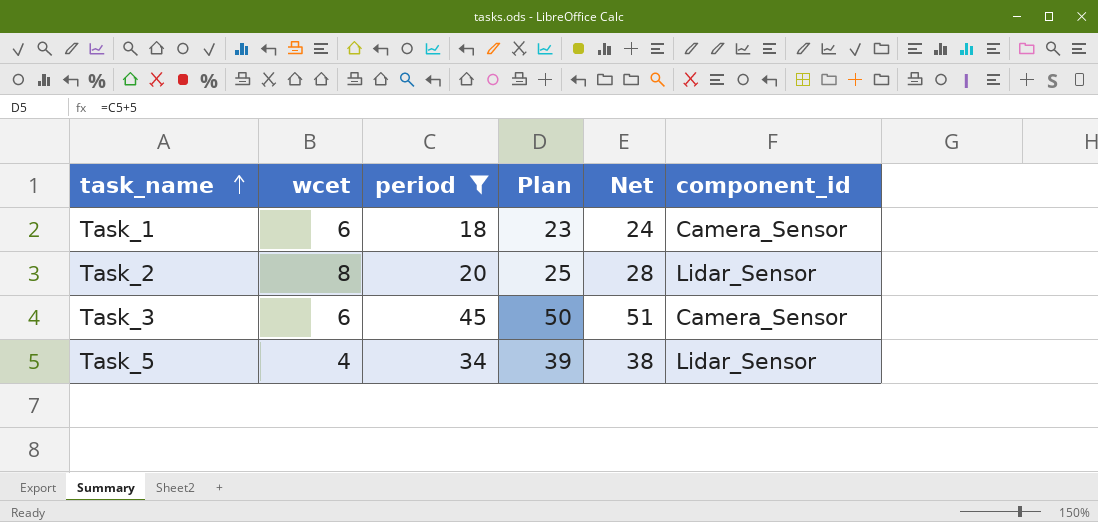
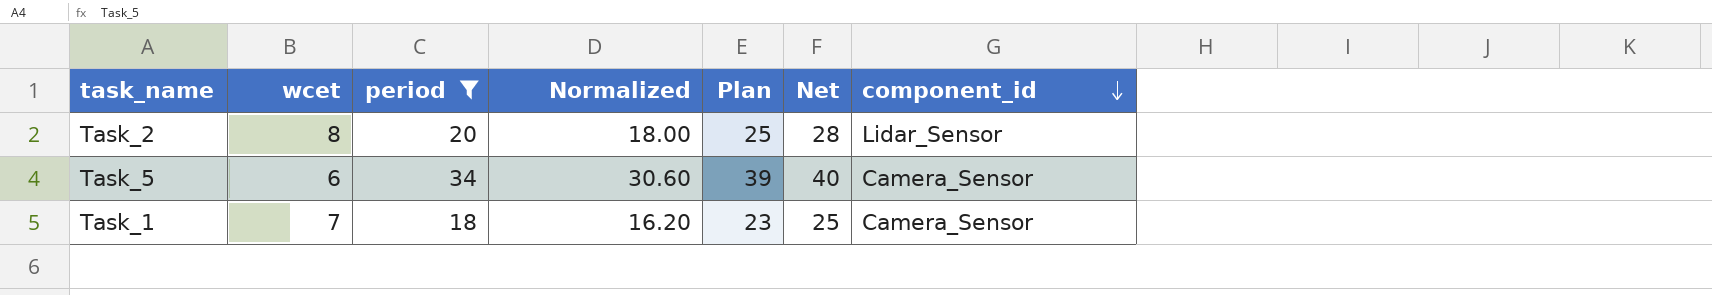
row order: task_name ascending -> component_id descending
column Normalized | formula: none -> [period] * 0.9
row Task_3: 6 | 45 | 50 | 51 | Camera_Sensor -> none
Task_5 | wcet: 4 -> 6
Task_5 | Net: 38 -> 40
Task_5 | component_id: Lidar_Sensor -> Camera_Sensor
Task_1 | wcet: 6 -> 7
Task_1 | Net: 24 -> 25

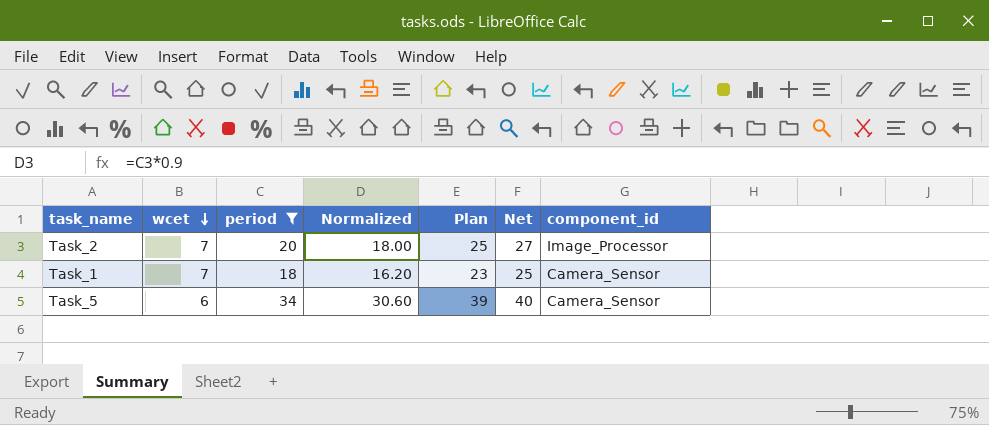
row order: component_id descending -> wcet descending
Task_2 | wcet: 8 -> 7
Task_2 | Net: 28 -> 27
Task_2 | component_id: Lidar_Sensor -> Image_Processor

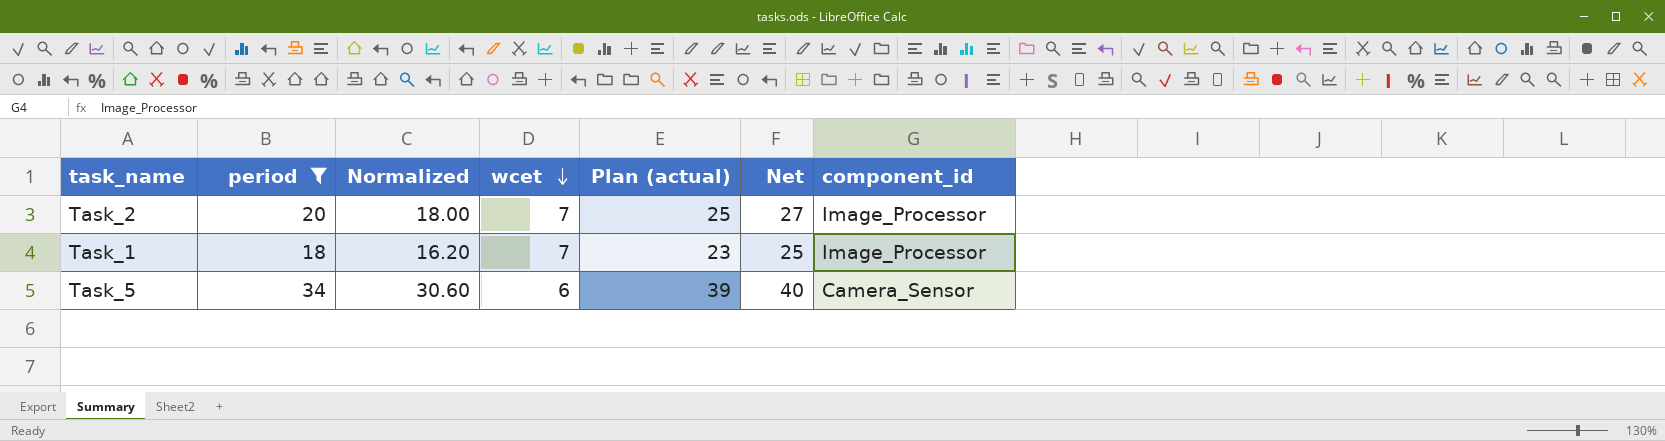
column wcet | position: 2 -> 4
column name: Plan -> Plan (actual)
Task_1 | component_id: Camera_Sensor -> Image_Processor

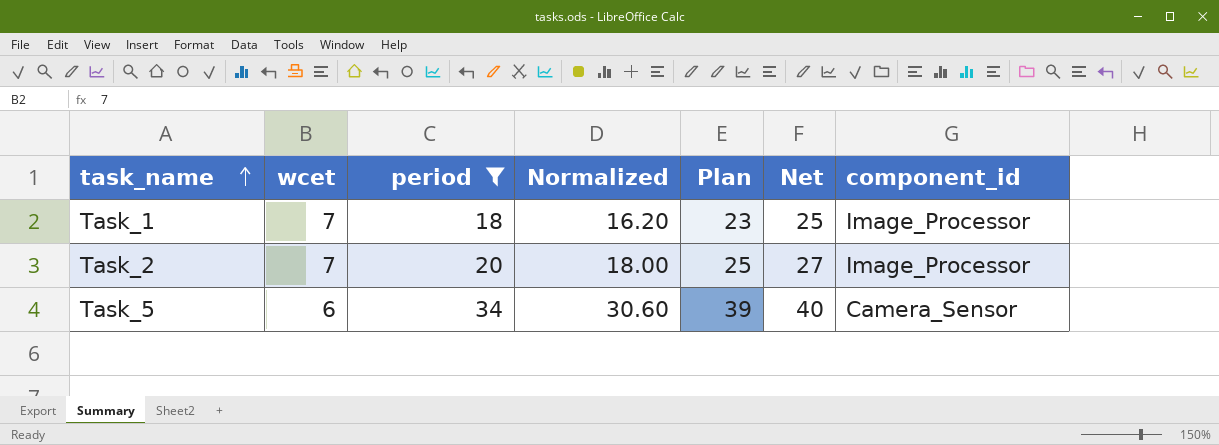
row order: wcet descending -> task_name ascending
column wcet | position: 4 -> 2
column name: Plan (actual) -> Plan

